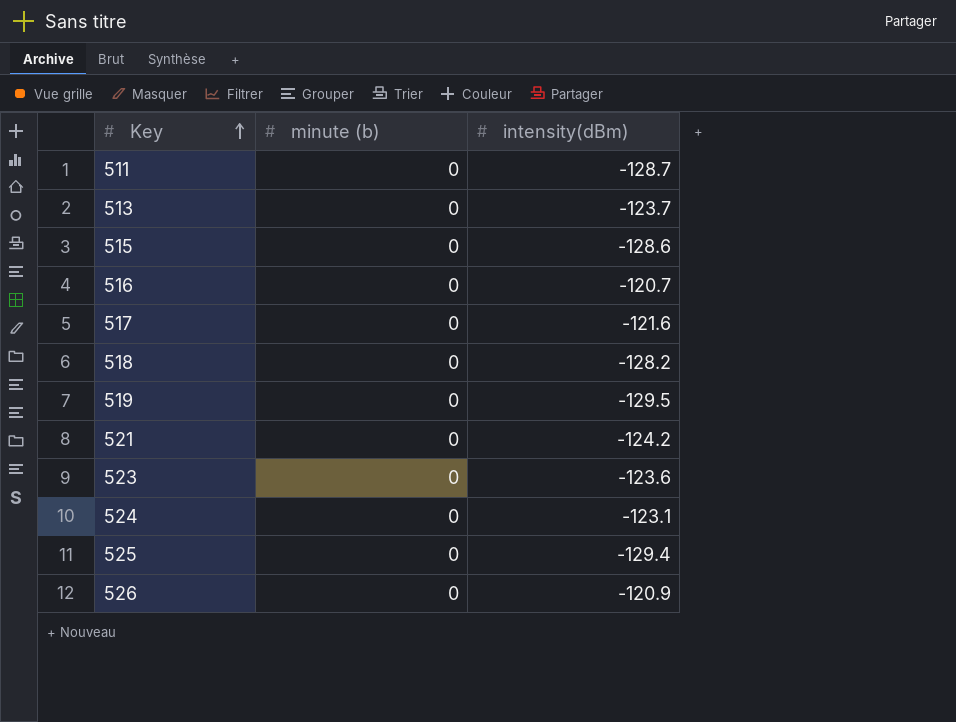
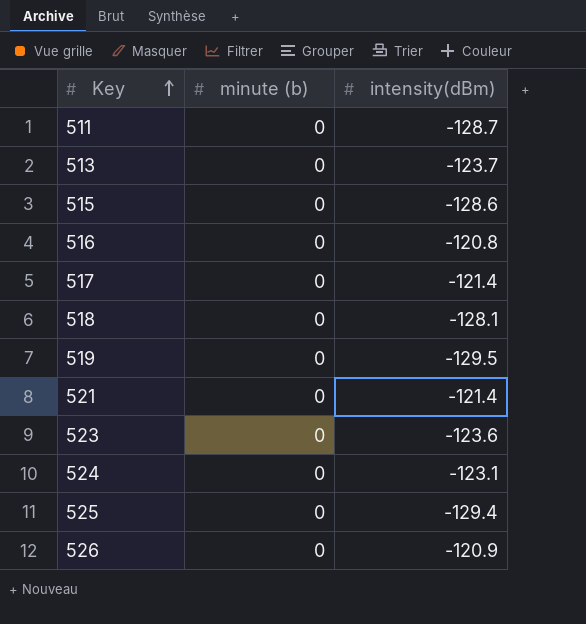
516 | intensity(dBm): -120.7 -> -120.8
517 | intensity(dBm): -121.6 -> -121.4
518 | intensity(dBm): -128.2 -> -128.1
521 | intensity(dBm): -124.2 -> -121.4

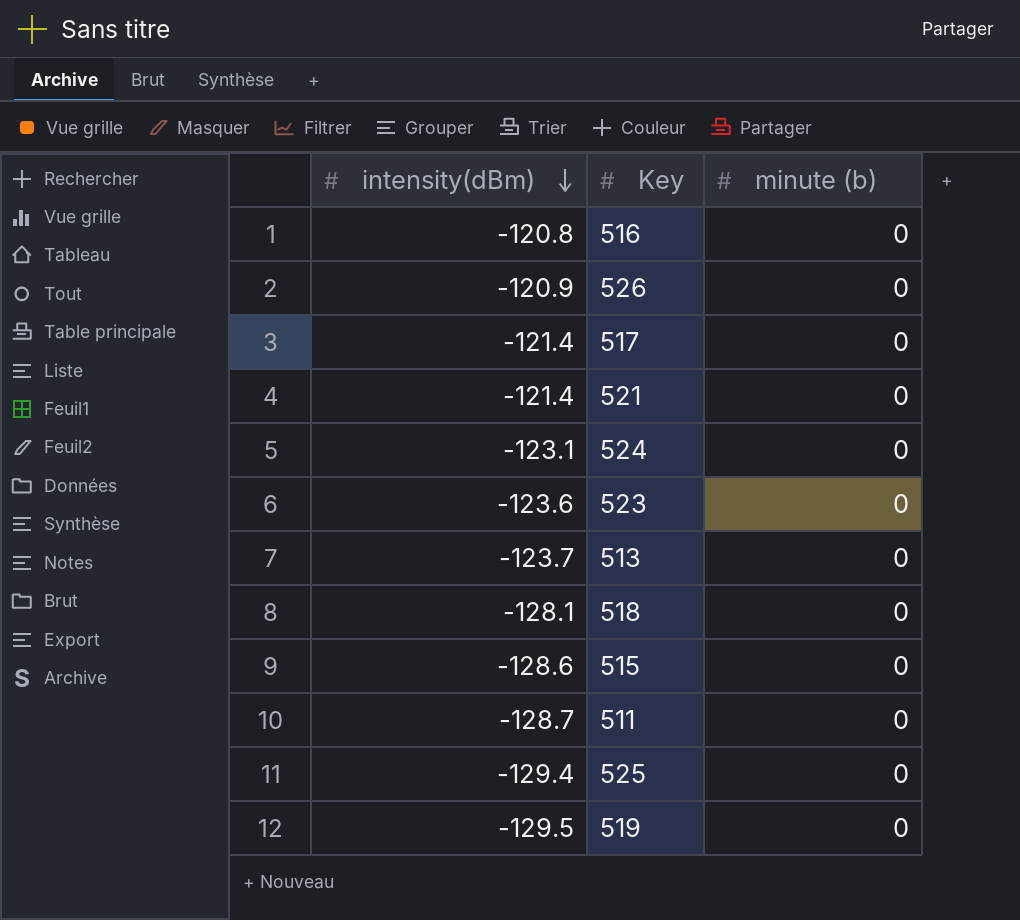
row order: Key ascending -> intensity(dBm) descending
column intensity(dBm) | position: 3 -> 1

